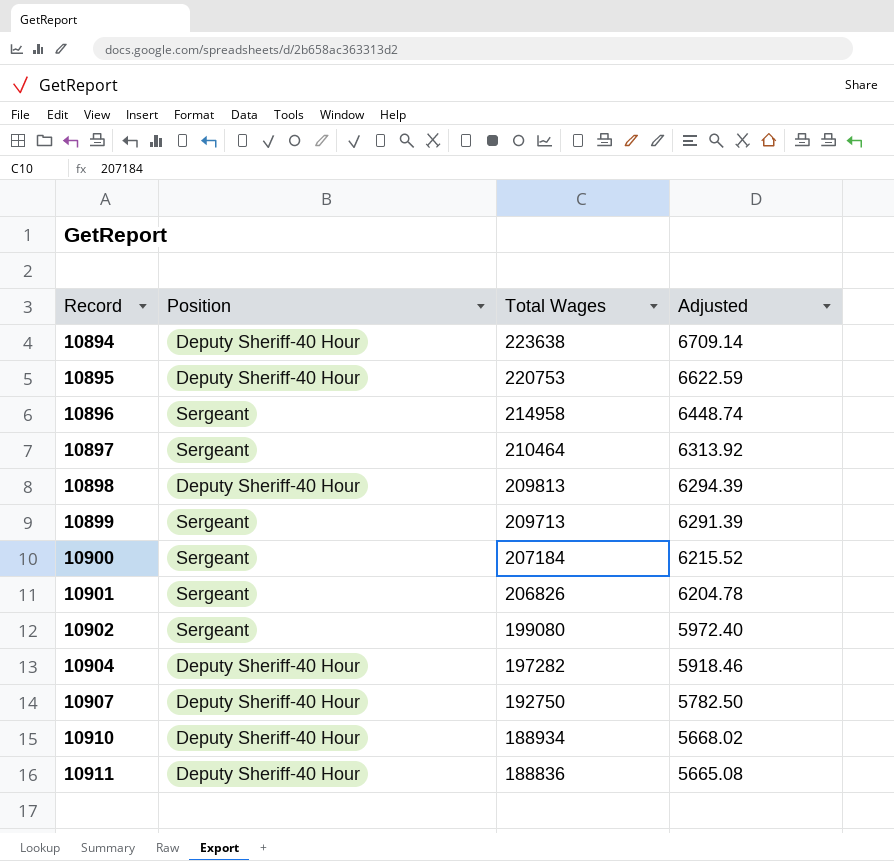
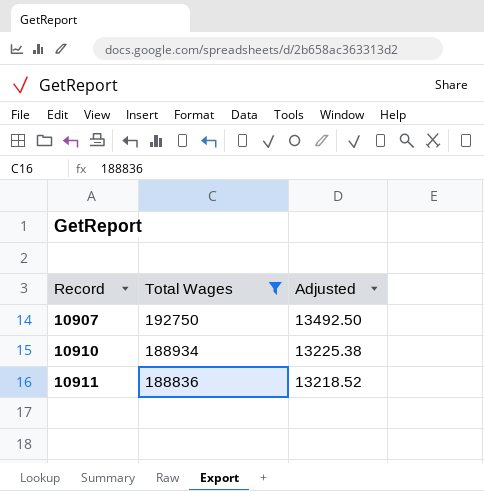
filter: none -> Total Wages <= 192750
column Position | position: 2 -> none
column Adjusted | formula: [Total Wages] * 0.03 -> [Total Wages] * 0.07

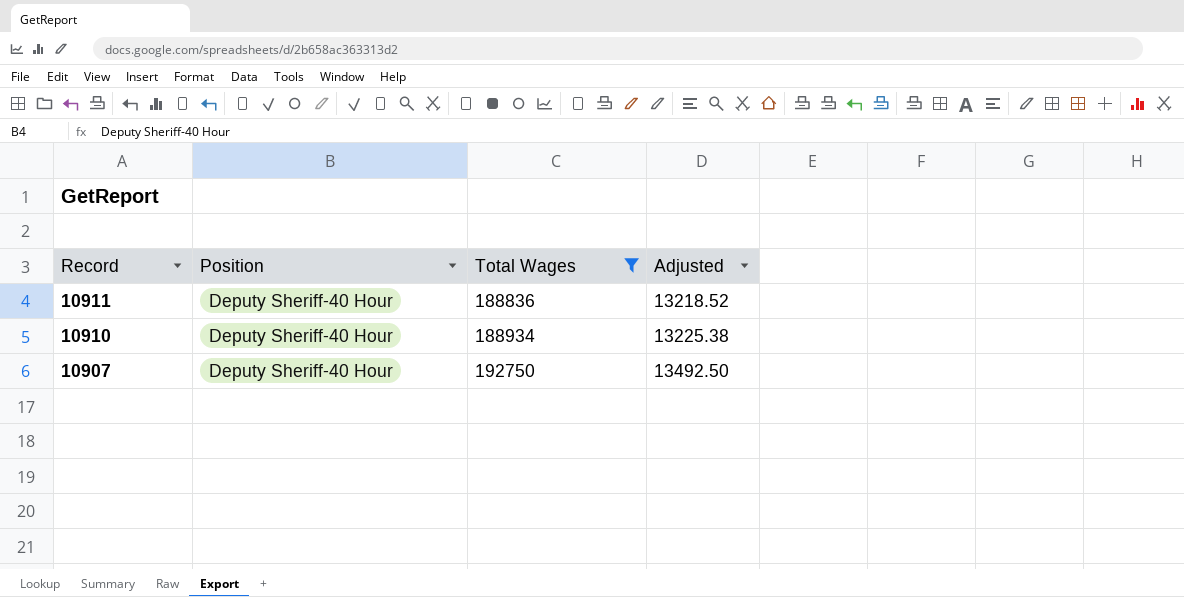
row order: Record ascending -> Record descending
column Position | position: none -> 2

